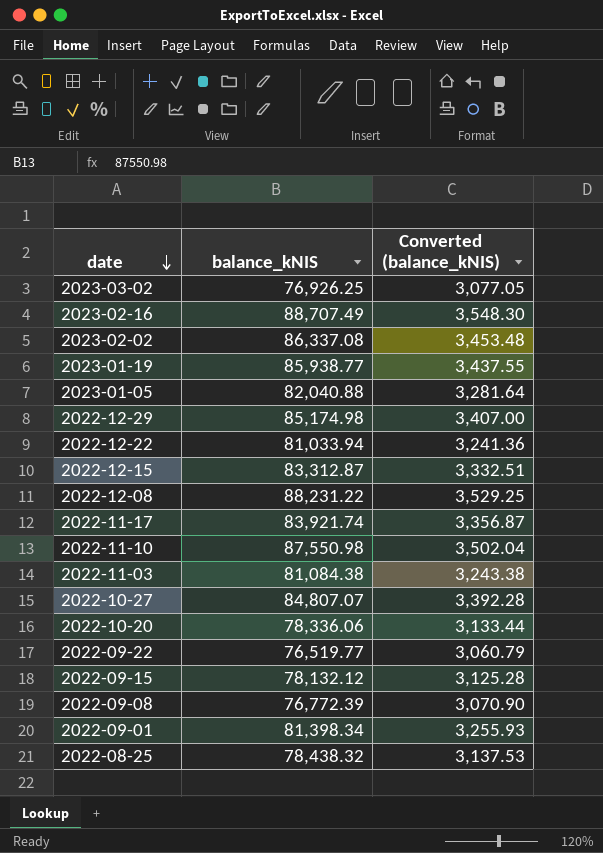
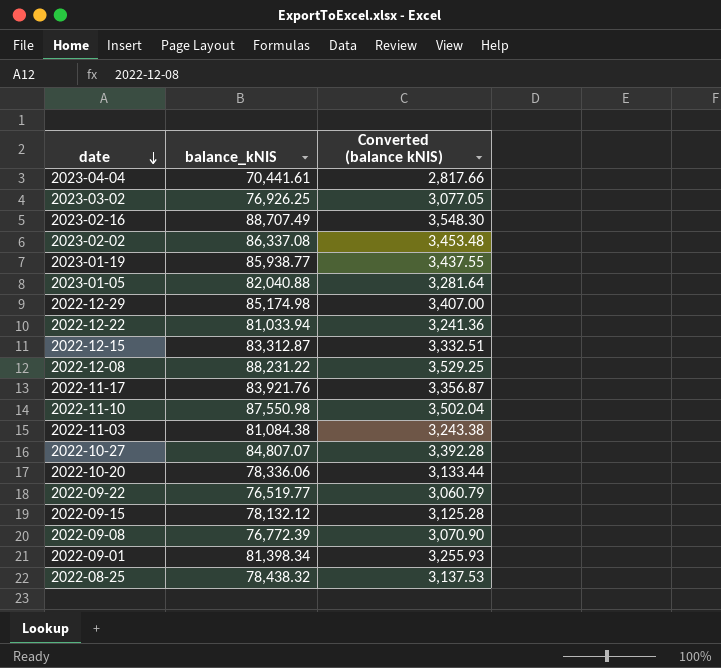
column name: Converted (balance_kNIS) -> Converted (balance kNIS)
row 2023-04-04: none -> 70,441.61 | 2,817.66
2022-11-17 | balance_kNIS: 83,921.74 -> 83,921.76

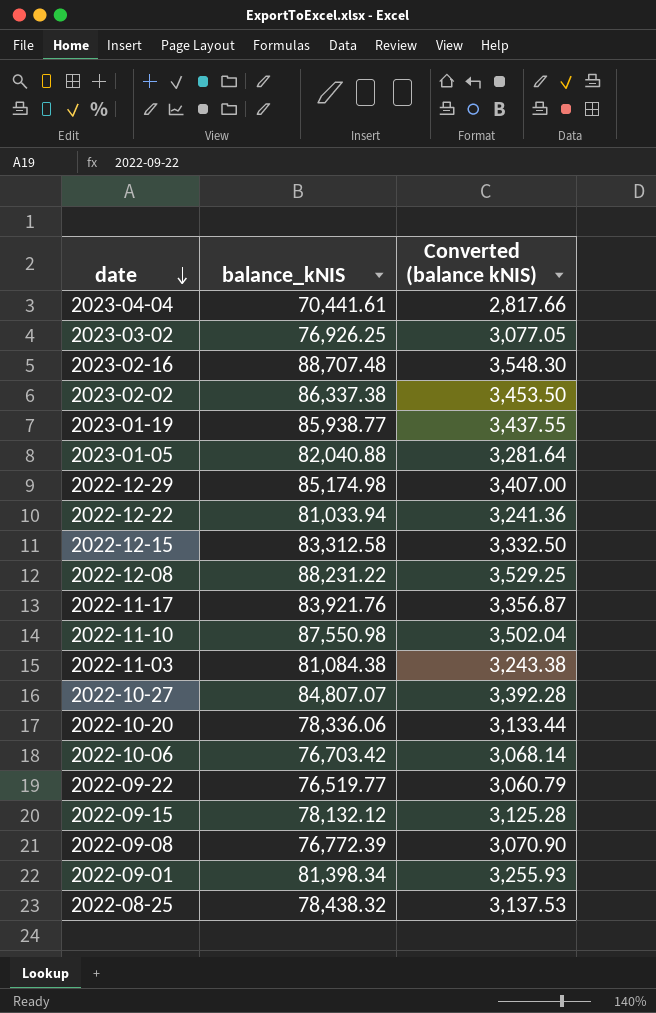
2023-02-16 | balance_kNIS: 88,707.49 -> 88,707.48
2023-02-02 | balance_kNIS: 86,337.08 -> 86,337.38
2023-02-02 | Converted (balance kNIS): 3,453.48 -> 3,453.50
2022-12-15 | balance_kNIS: 83,312.87 -> 83,312.58
2022-12-15 | Converted (balance kNIS): 3,332.51 -> 3,332.50
row 2022-10-06: none -> 76,703.42 | 3,068.14

